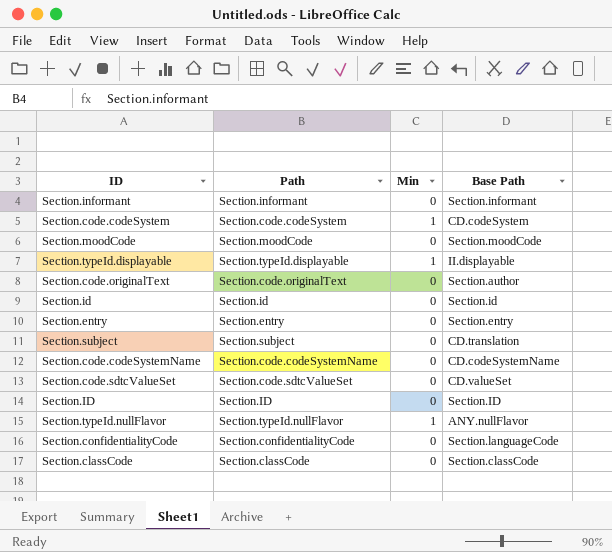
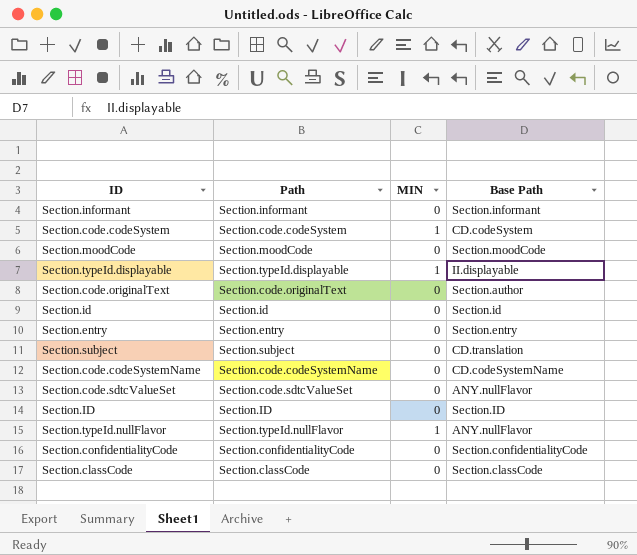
column name: Min -> MIN
Section.code.sdtcValueSet | Base Path: CD.valueSet -> ANY.nullFlavor
Section.confidentialityCode | Base Path: Section.languageCode -> Section.confidentialityCode

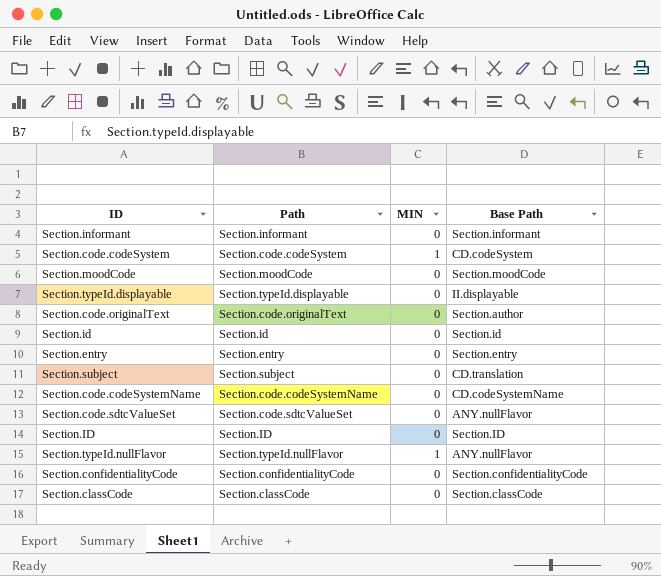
Section.typeId.displayable | MIN: 1 -> 0

